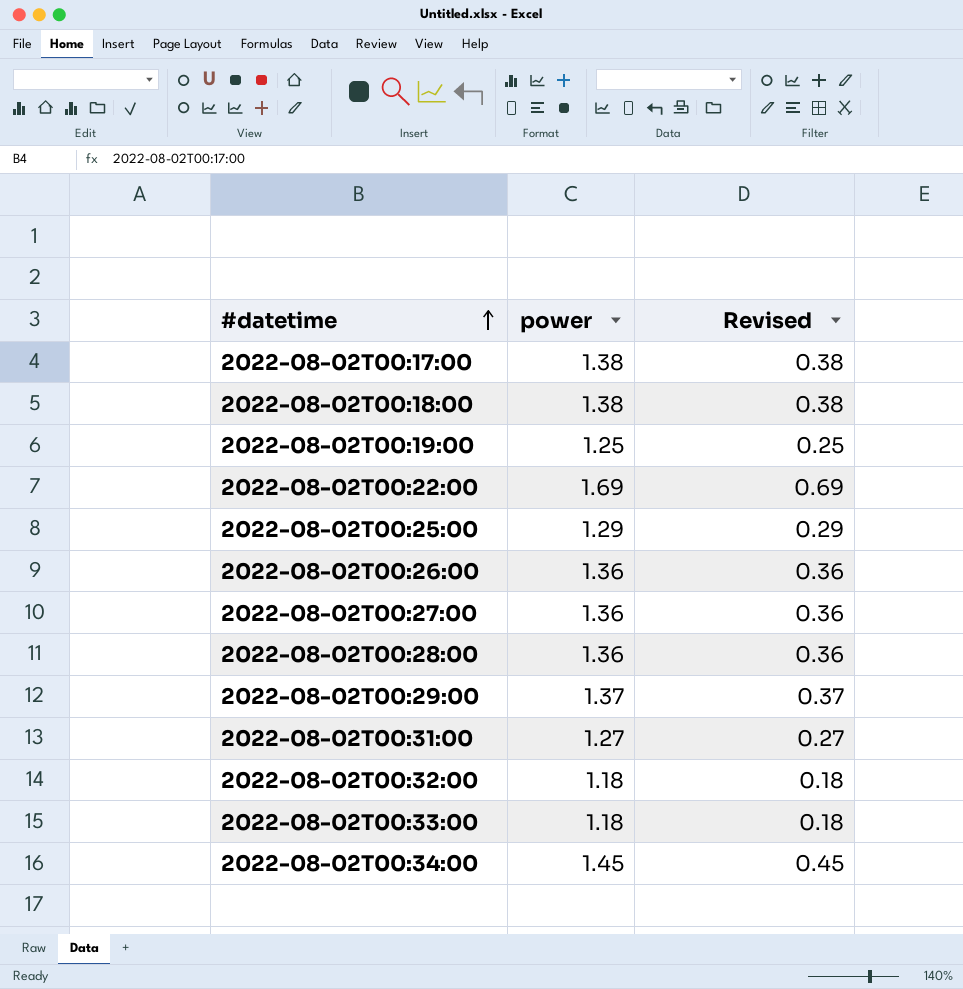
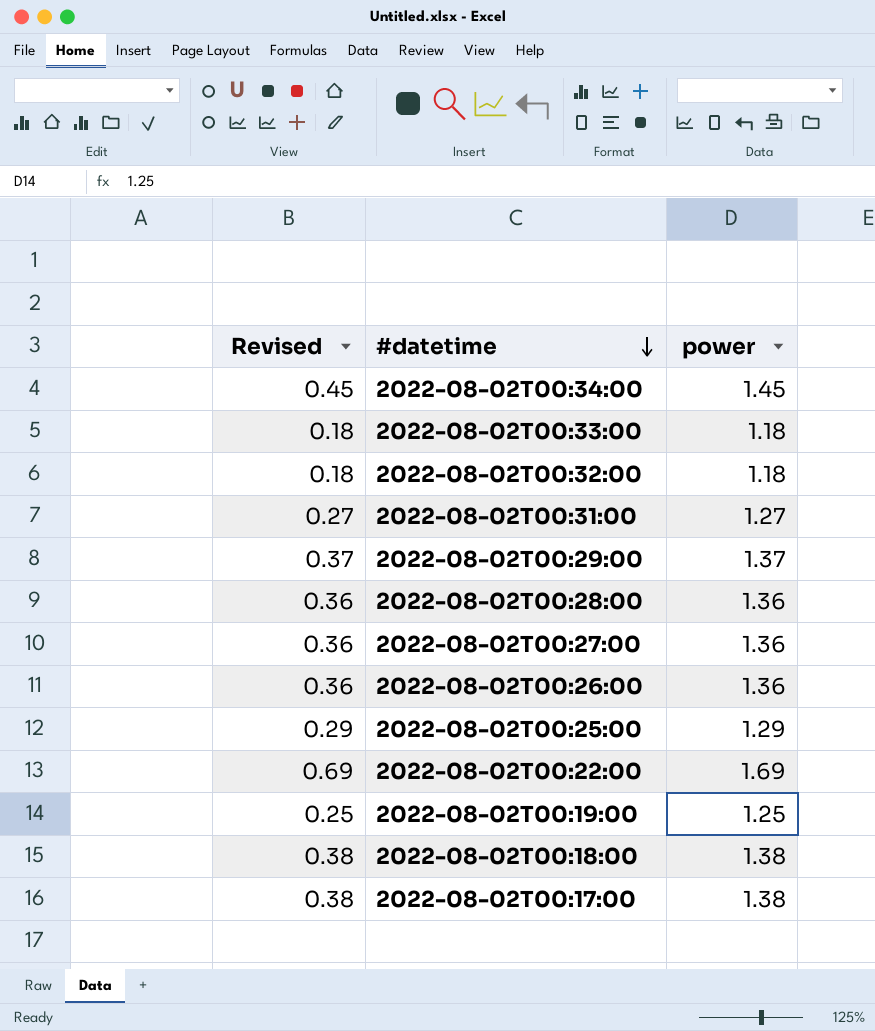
row order: #datetime ascending -> #datetime descending
column Revised | position: 3 -> 1

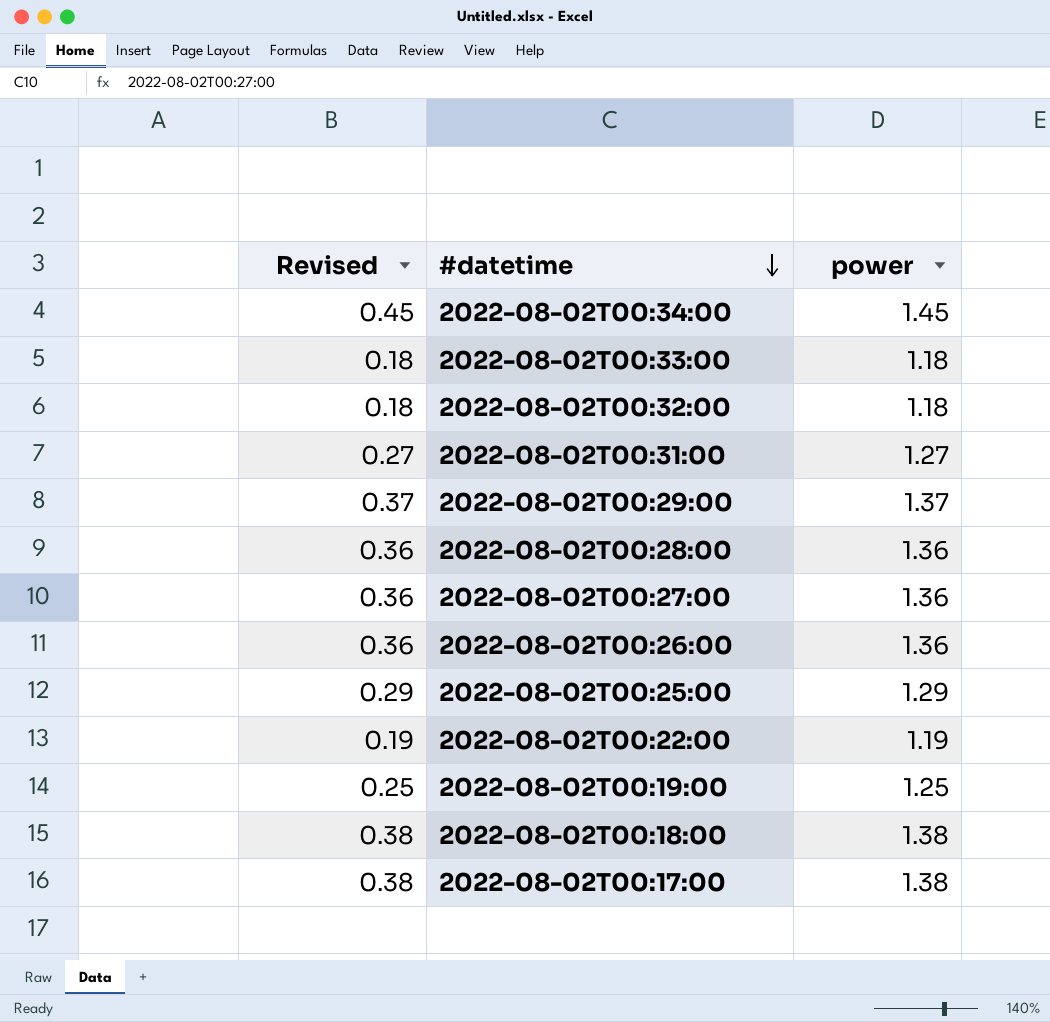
2022-08-02T00:22:00 | Revised: 0.69 -> 0.19
2022-08-02T00:22:00 | power: 1.69 -> 1.19

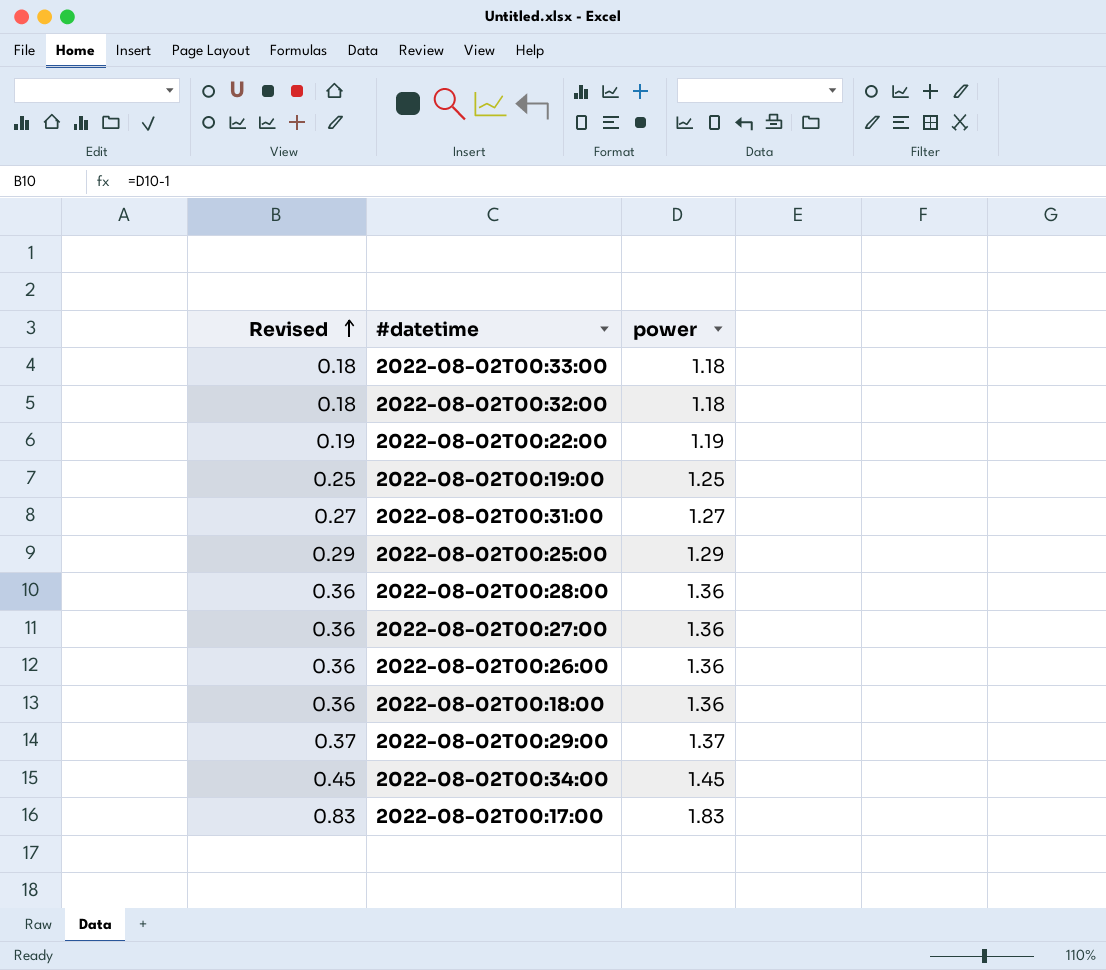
row order: #datetime descending -> Revised ascending
2022-08-02T00:18:00 | Revised: 0.38 -> 0.36
2022-08-02T00:18:00 | power: 1.38 -> 1.36
2022-08-02T00:17:00 | Revised: 0.38 -> 0.83
2022-08-02T00:17:00 | power: 1.38 -> 1.83

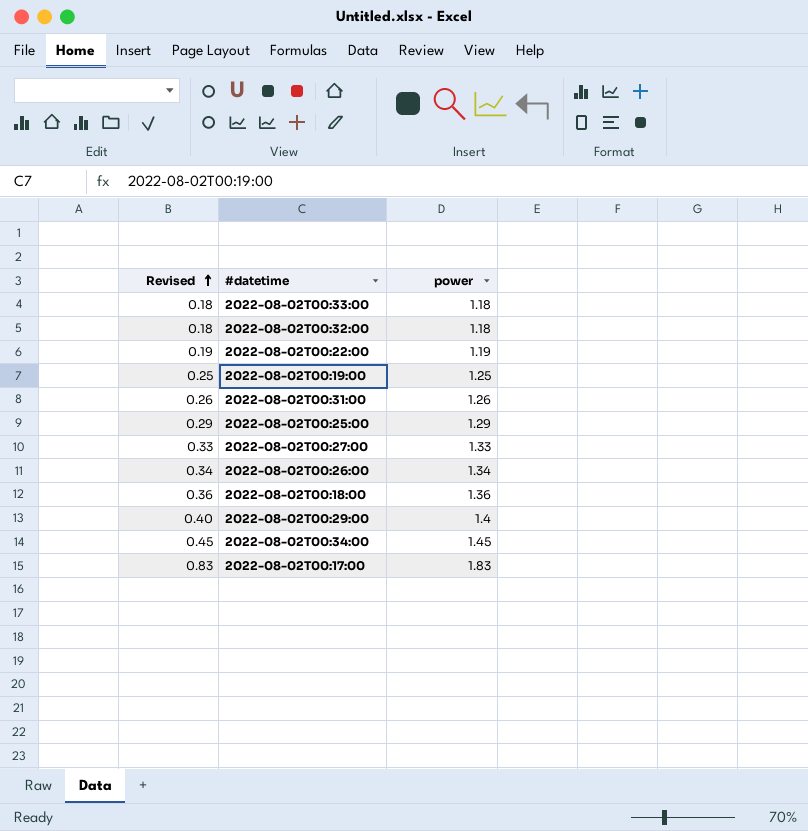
row 2022-08-02T00:28:00: 0.36 | 1.36 -> none
2022-08-02T00:31:00 | Revised: 0.27 -> 0.26
2022-08-02T00:31:00 | power: 1.27 -> 1.26
2022-08-02T00:27:00 | Revised: 0.36 -> 0.33
2022-08-02T00:27:00 | power: 1.36 -> 1.33
2022-08-02T00:26:00 | Revised: 0.36 -> 0.34
2022-08-02T00:26:00 | power: 1.36 -> 1.34
2022-08-02T00:29:00 | Revised: 0.37 -> 0.40
2022-08-02T00:29:00 | power: 1.37 -> 1.4

